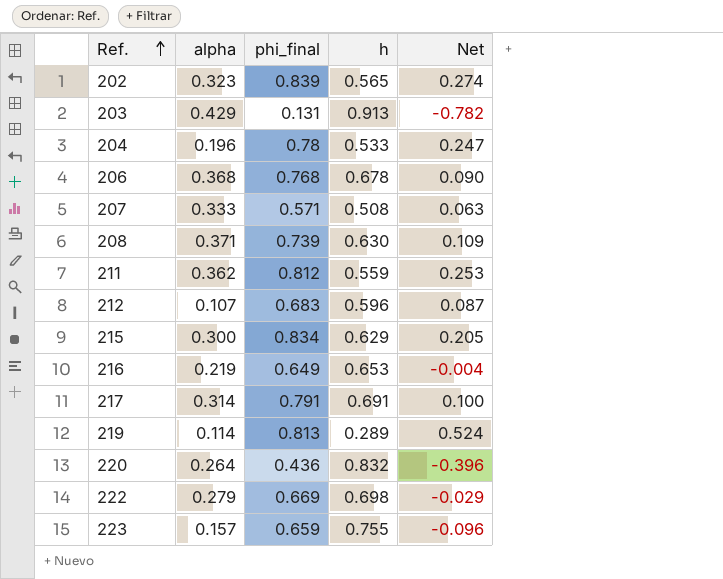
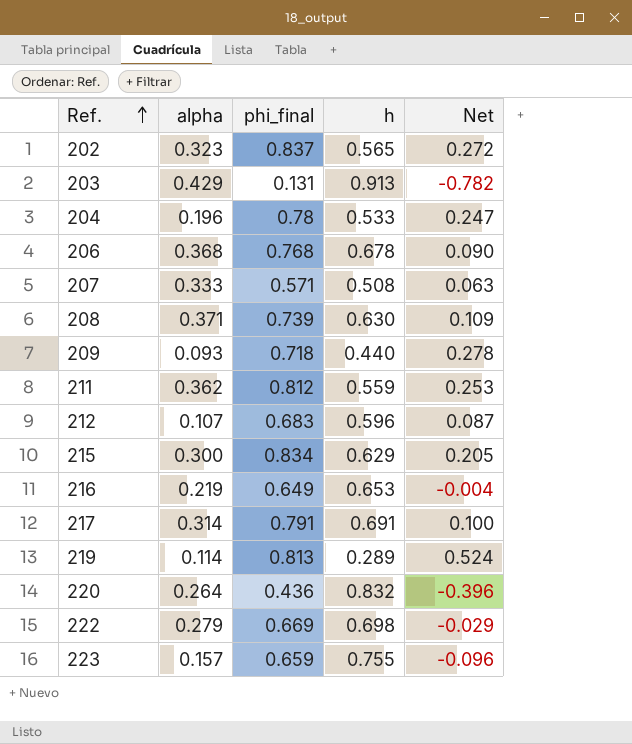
202 | phi_final: 0.839 -> 0.837
202 | Net: 0.274 -> 0.272
row 209: none -> 0.093 | 0.718 | 0.440 | 0.278

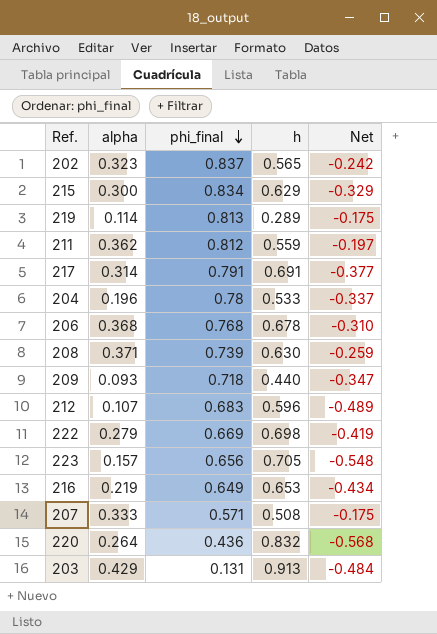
row order: Ref. ascending -> phi_final descending
column Net | formula: [phi_final] - [h] -> [alpha] - [h]
223 | phi_final: 0.659 -> 0.656
223 | h: 0.755 -> 0.705

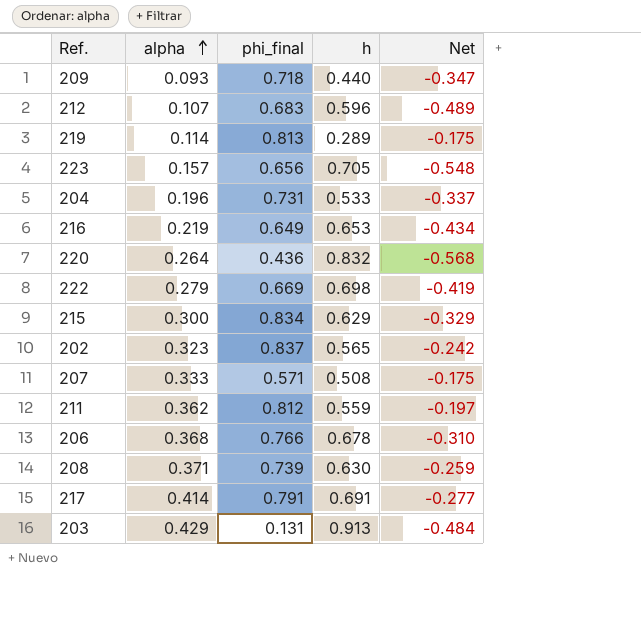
row order: phi_final descending -> alpha ascending
204 | phi_final: 0.78 -> 0.731
206 | phi_final: 0.768 -> 0.766
217 | alpha: 0.314 -> 0.414
217 | Net: -0.377 -> -0.277

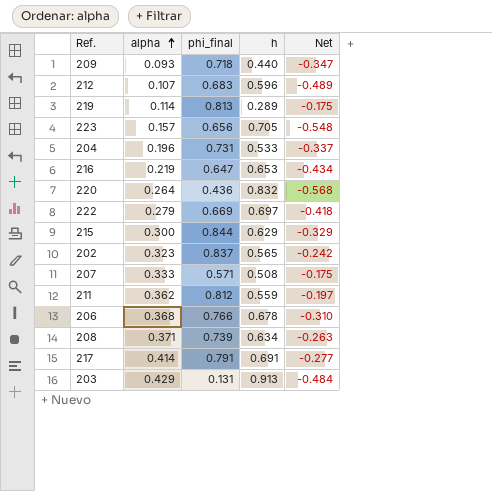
216 | phi_final: 0.649 -> 0.647
222 | h: 0.698 -> 0.697
222 | Net: -0.419 -> -0.418
215 | phi_final: 0.834 -> 0.844
208 | h: 0.630 -> 0.634
208 | Net: -0.259 -> -0.263

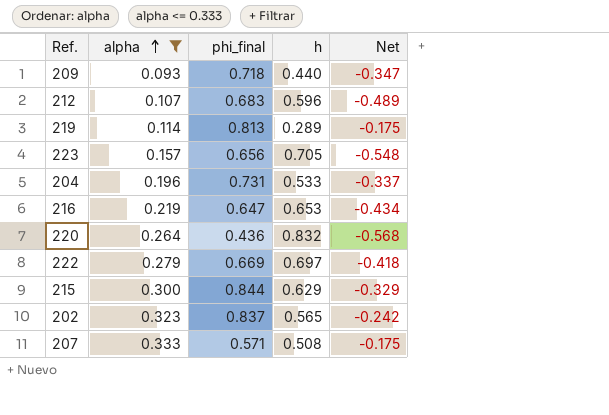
filter: none -> alpha <= 0.333

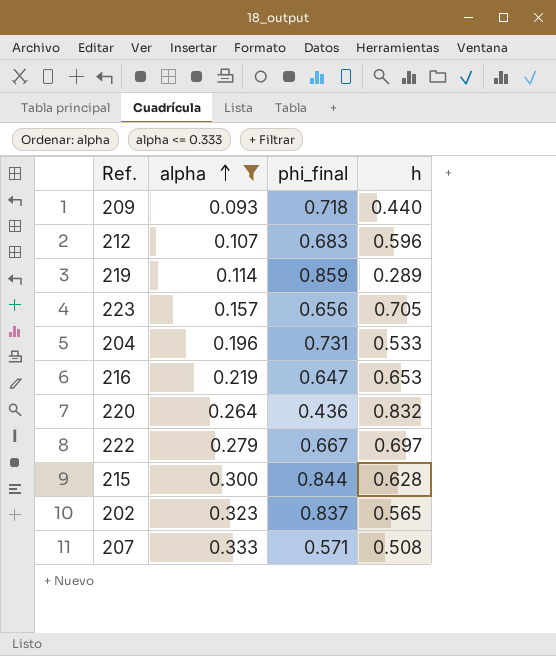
column Net | formula: [alpha] - [h] -> none
219 | phi_final: 0.813 -> 0.859
222 | phi_final: 0.669 -> 0.667
215 | h: 0.629 -> 0.628

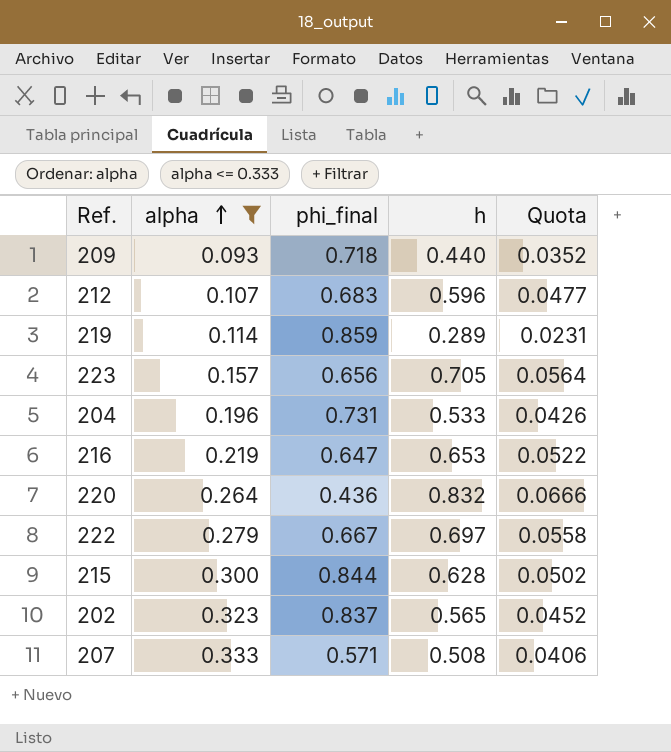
column Quota | formula: none -> [h] * 0.08

